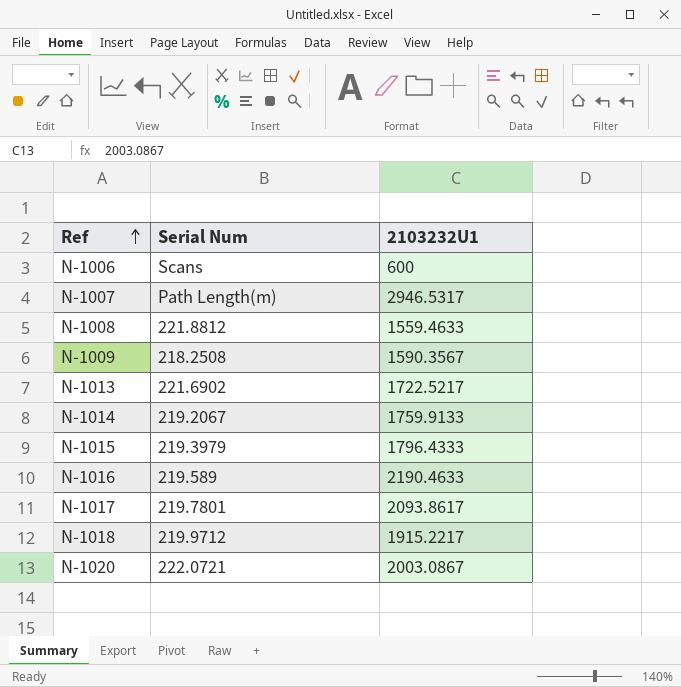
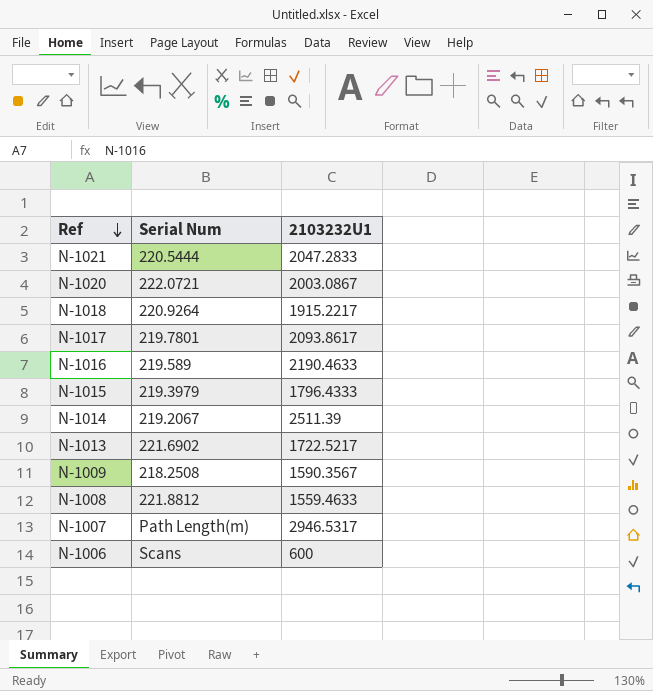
row order: Ref ascending -> Ref descending
row N-1021: none -> 220.5444 | 2047.2833
N-1018 | Serial Num: 219.9712 -> 220.9264
N-1014 | 2103232U1: 1759.9133 -> 2511.39

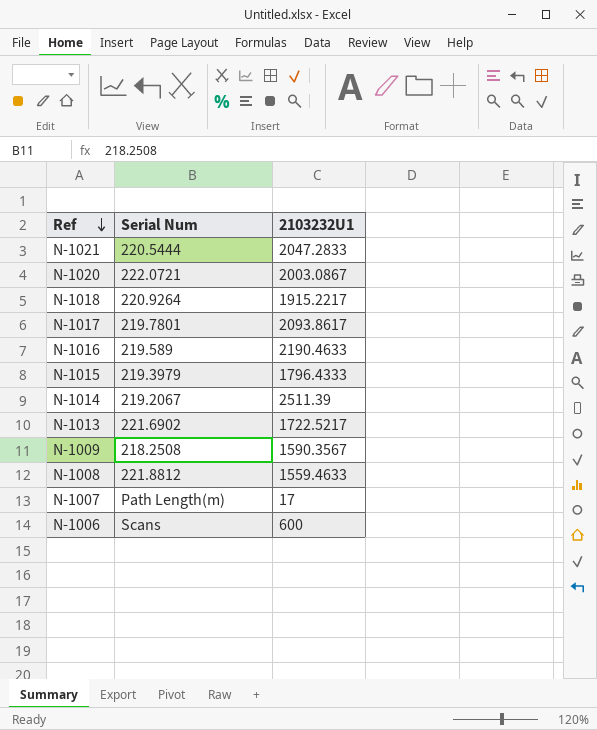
N-1007 | 2103232U1: 2946.5317 -> 17

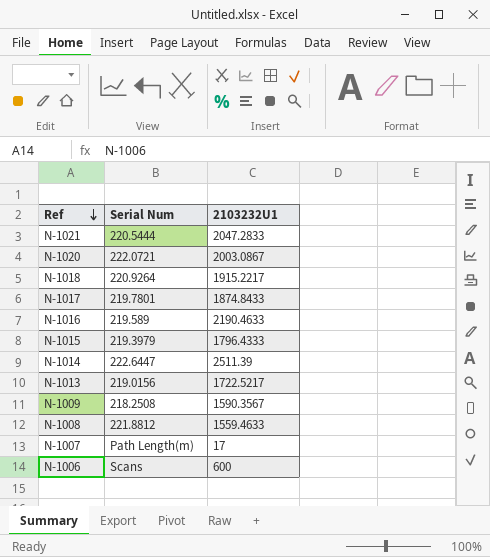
N-1017 | 2103232U1: 2093.8617 -> 1874.8433
N-1014 | Serial Num: 219.2067 -> 222.6447
N-1013 | Serial Num: 221.6902 -> 219.0156

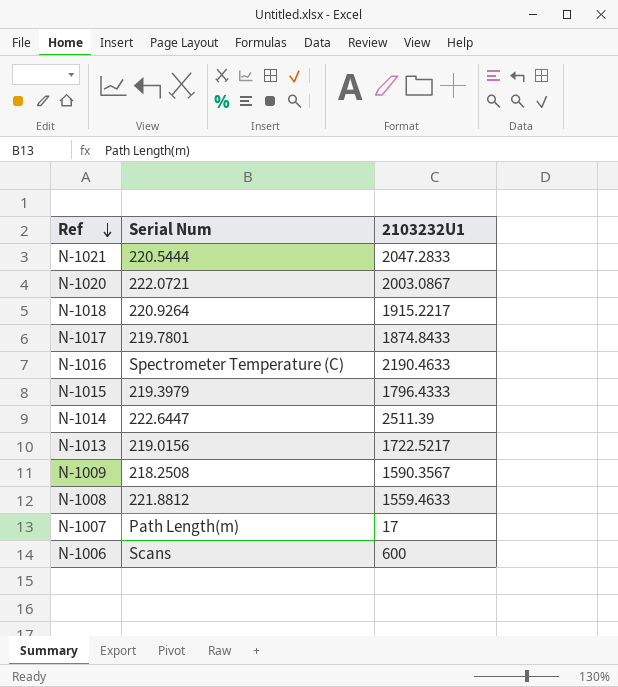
N-1016 | Serial Num: 219.589 -> Spectrometer Temperature (C)

